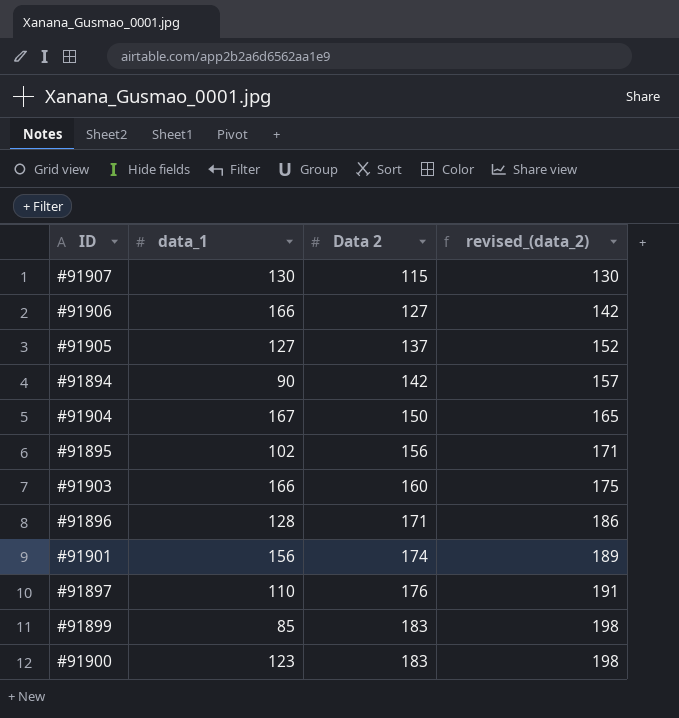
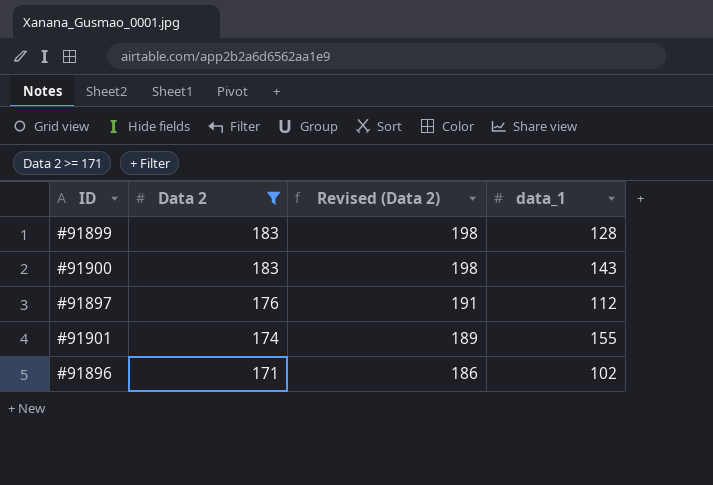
filter: none -> Data 2 >= 171
row order: Data 2 ascending -> Data 2 descending
column name: revised_(data_2) -> Revised (Data 2)
column data_1 | position: 2 -> 4
#91899 | data_1: 85 -> 128
#91900 | data_1: 123 -> 143
#91897 | data_1: 110 -> 112
#91901 | data_1: 156 -> 155
#91896 | data_1: 128 -> 102

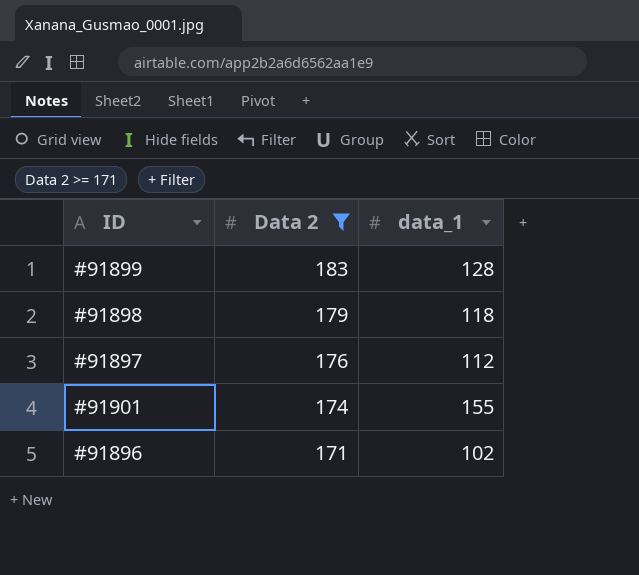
column Revised (Data 2) | formula: [Data 2] + 15 -> none
row #91900: 183 | 198 | 143 -> none
row #91898: none -> 179 | 118

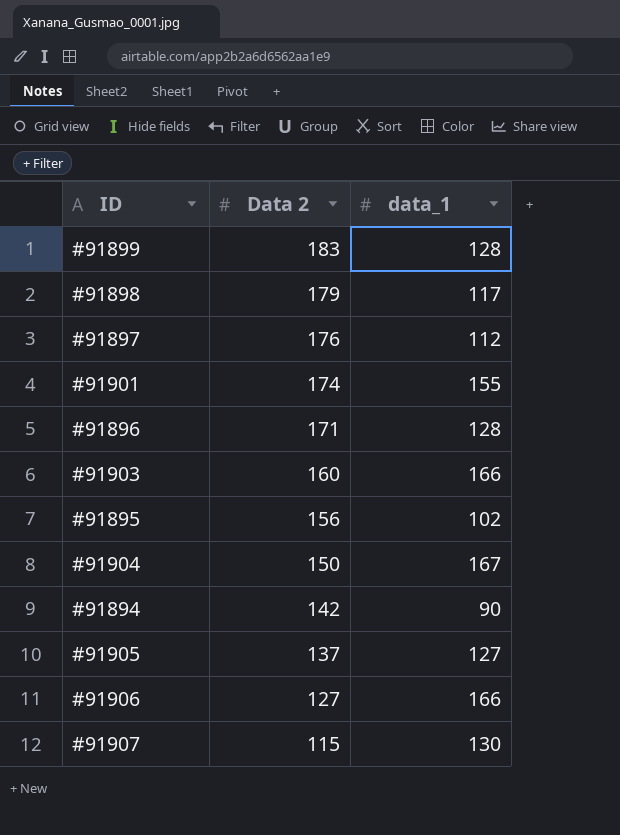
filter: Data 2 >= 171 -> none
#91898 | data_1: 118 -> 117
#91896 | data_1: 102 -> 128

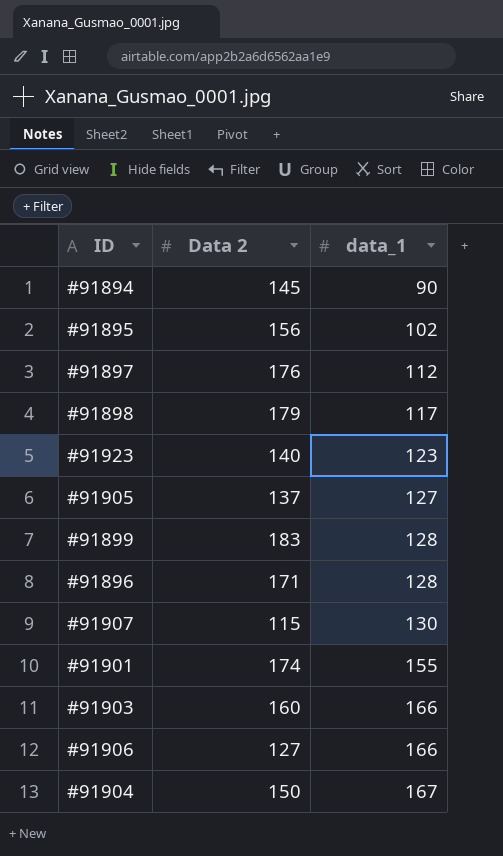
row order: Data 2 descending -> data_1 ascending
#91894 | Data 2: 142 -> 145
row #91923: none -> 140 | 123

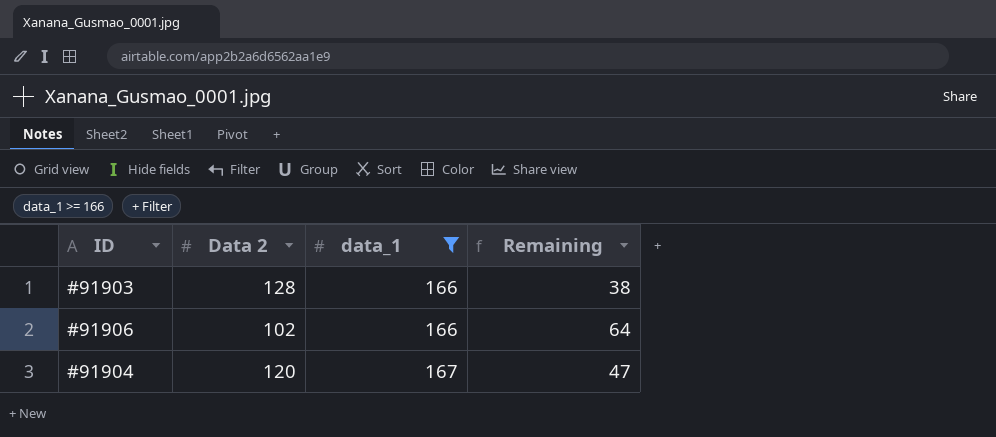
filter: none -> data_1 >= 166
column Remaining | formula: none -> [data_1] - [Data 2]
#91903 | Data 2: 160 -> 128
#91906 | Data 2: 127 -> 102
#91904 | Data 2: 150 -> 120

